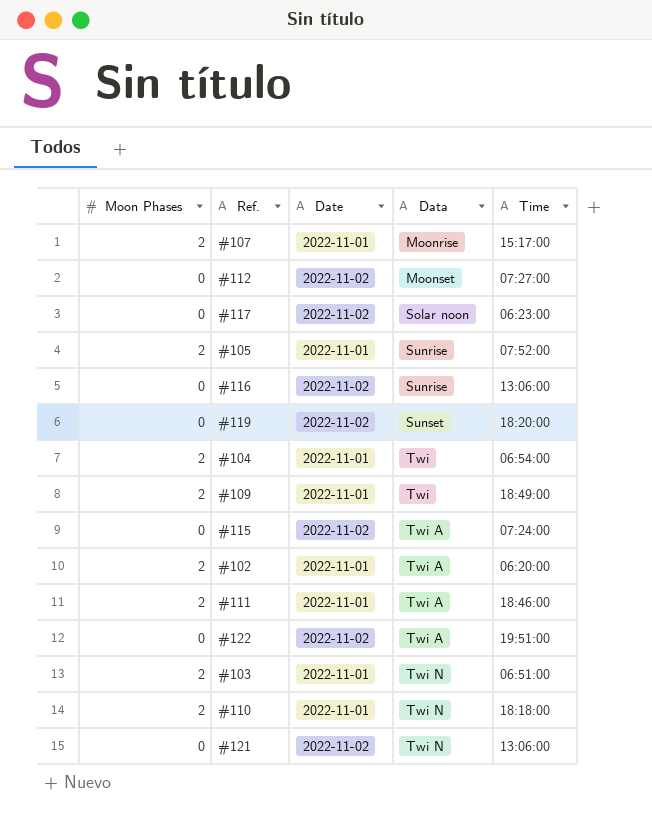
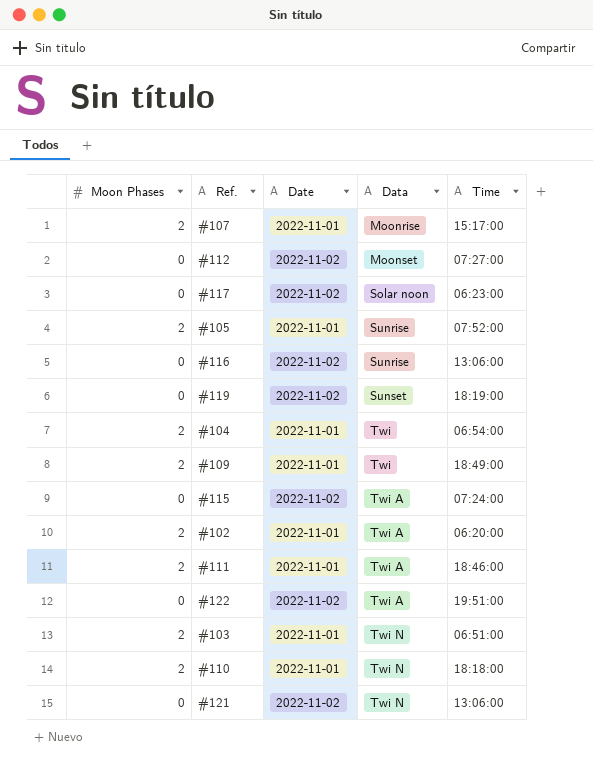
#119 | Time: 18:20:00 -> 18:19:00

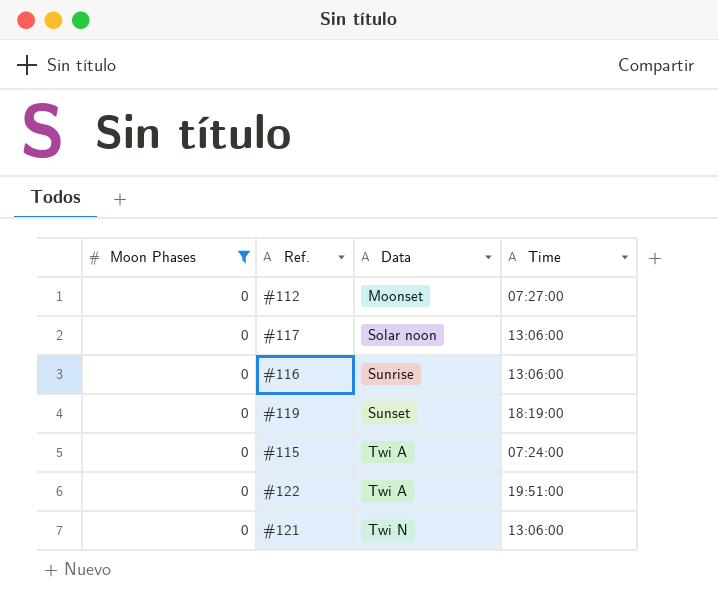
filter: none -> Moon Phases = 0
column Date | position: 3 -> none
#117 | Time: 06:23:00 -> 13:06:00

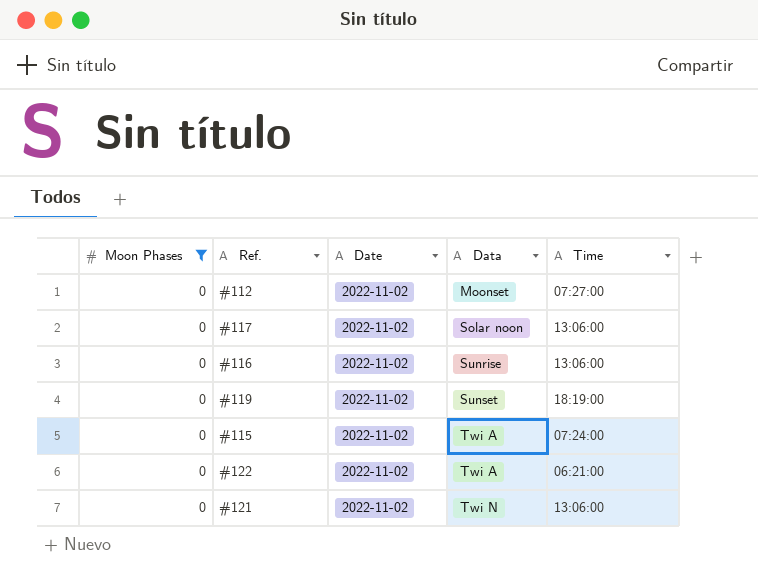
column Date | position: none -> 3
#122 | Time: 19:51:00 -> 06:21:00

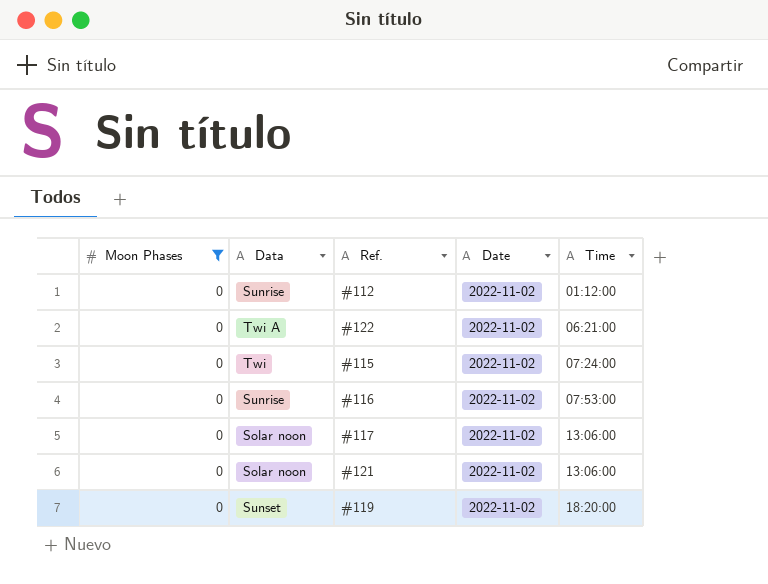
row order: Data ascending -> Time ascending
column Data | position: 4 -> 2
#112 | Data: Moonset -> Sunrise
#112 | Time: 07:27:00 -> 01:12:00
#115 | Data: Twi A -> Twi
#116 | Time: 13:06:00 -> 07:53:00
#121 | Data: Twi N -> Solar noon
#119 | Time: 18:19:00 -> 18:20:00

